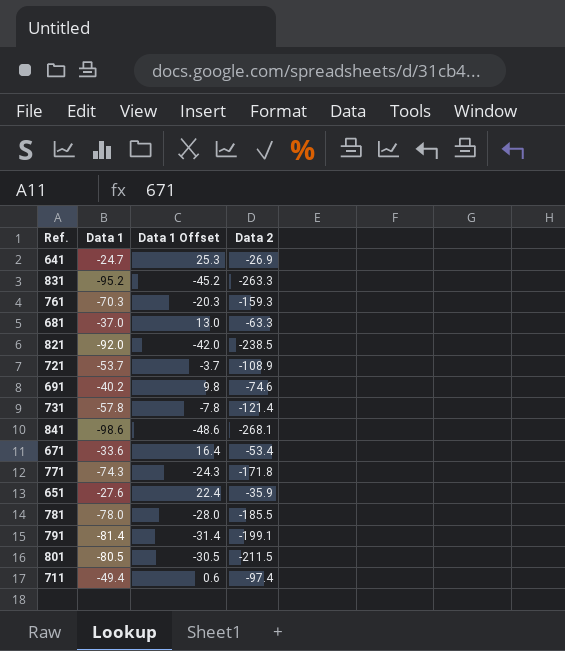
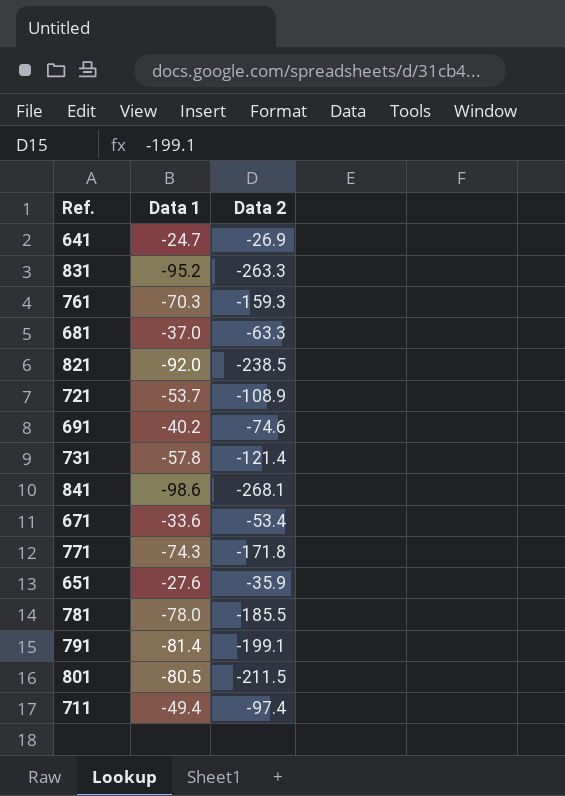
column Data 1 Offset | formula: [Data 1] + 50 -> none

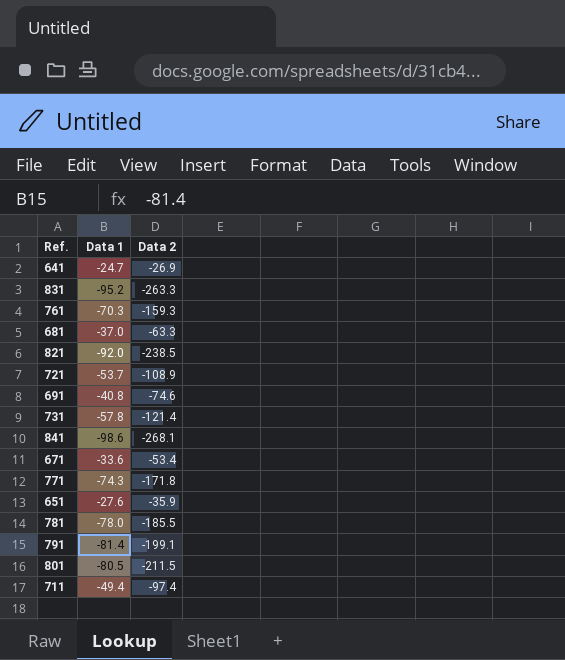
691 | Data 1: -40.2 -> -40.8

